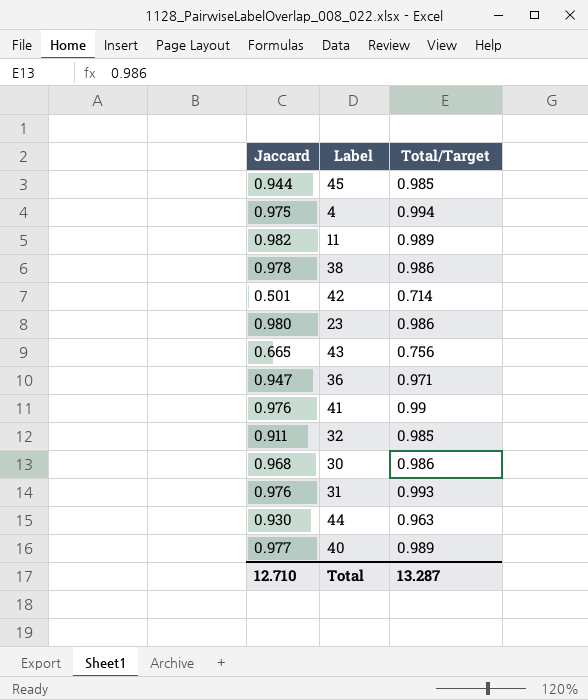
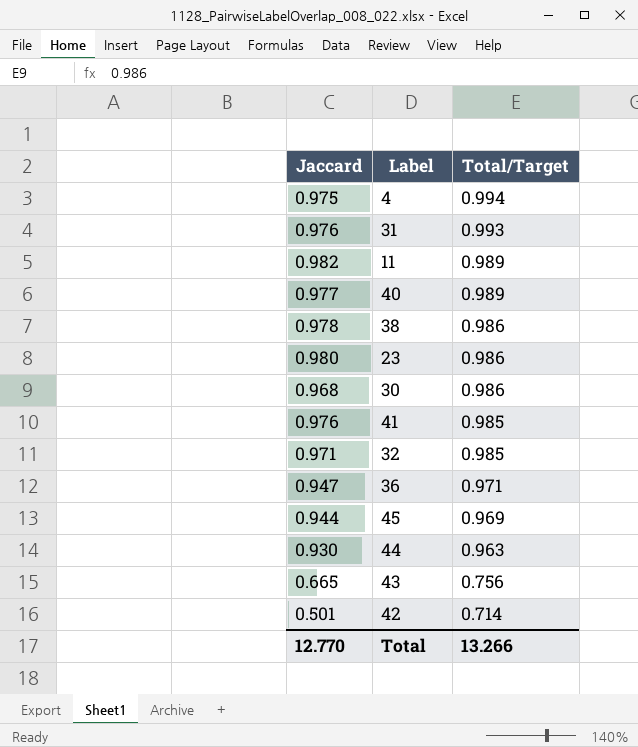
row order: none -> Total/Target descending
41 | Total/Target: 0.99 -> 0.985
32 | Jaccard: 0.911 -> 0.971
45 | Total/Target: 0.985 -> 0.969
Total | Jaccard: 12.710 -> 12.770
Total | Total/Target: 13.287 -> 13.266

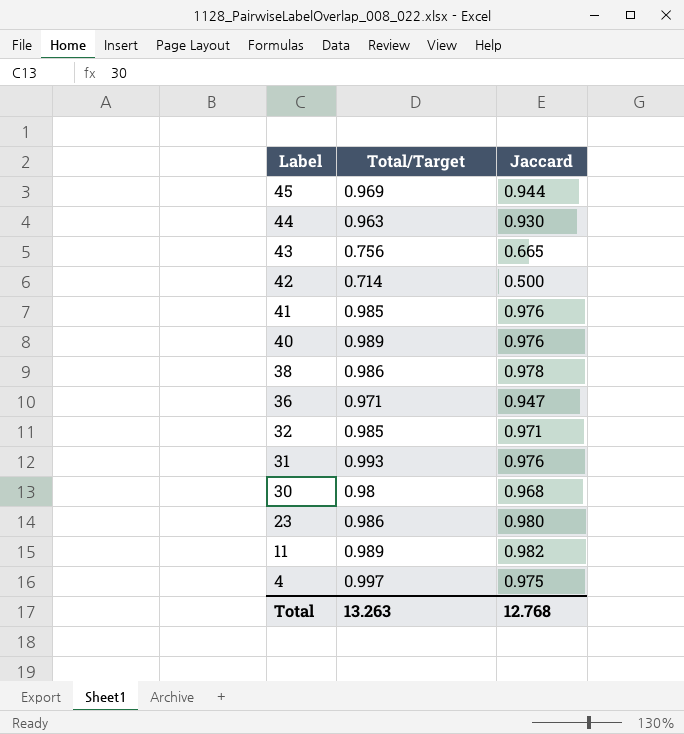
row order: Total/Target descending -> Label descending
column Jaccard | position: 1 -> 3
42 | Jaccard: 0.501 -> 0.500
40 | Jaccard: 0.977 -> 0.976
30 | Total/Target: 0.986 -> 0.98
4 | Total/Target: 0.994 -> 0.997
Total | Total/Target: 13.266 -> 13.263
Total | Jaccard: 12.770 -> 12.768

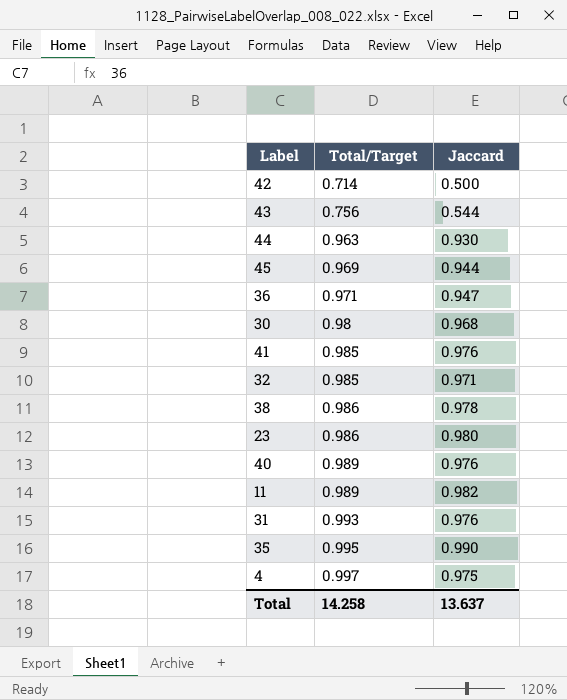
row order: Label descending -> Total/Target ascending
43 | Jaccard: 0.665 -> 0.544
row 35: none -> 0.995 | 0.990
Total | Total/Target: 13.263 -> 14.258
Total | Jaccard: 12.768 -> 13.637

